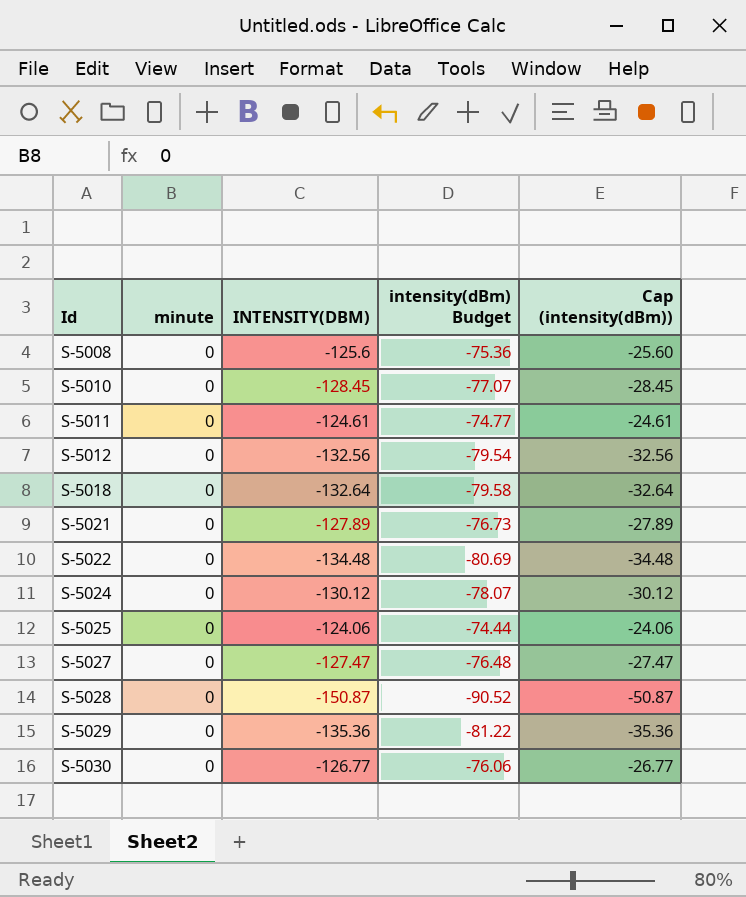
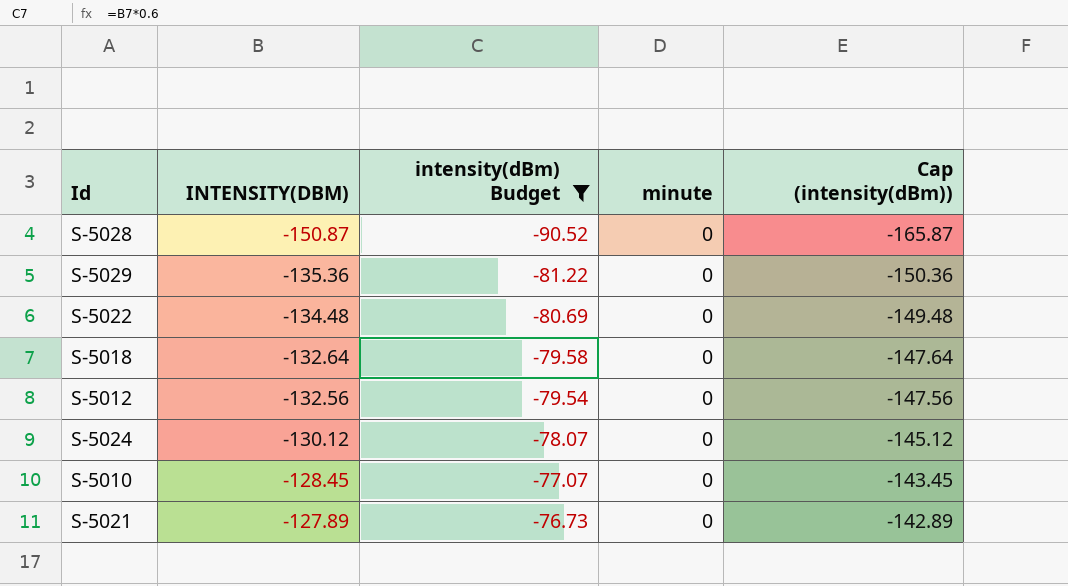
filter: none -> intensity(dBm) Budget <= -76.73
row order: Id ascending -> INTENSITY(DBM) ascending
column minute | position: 2 -> 4
column Cap (intensity(dBm)) | formula: [INTENSITY(DBM)] + 100 -> [INTENSITY(DBM)] - 15

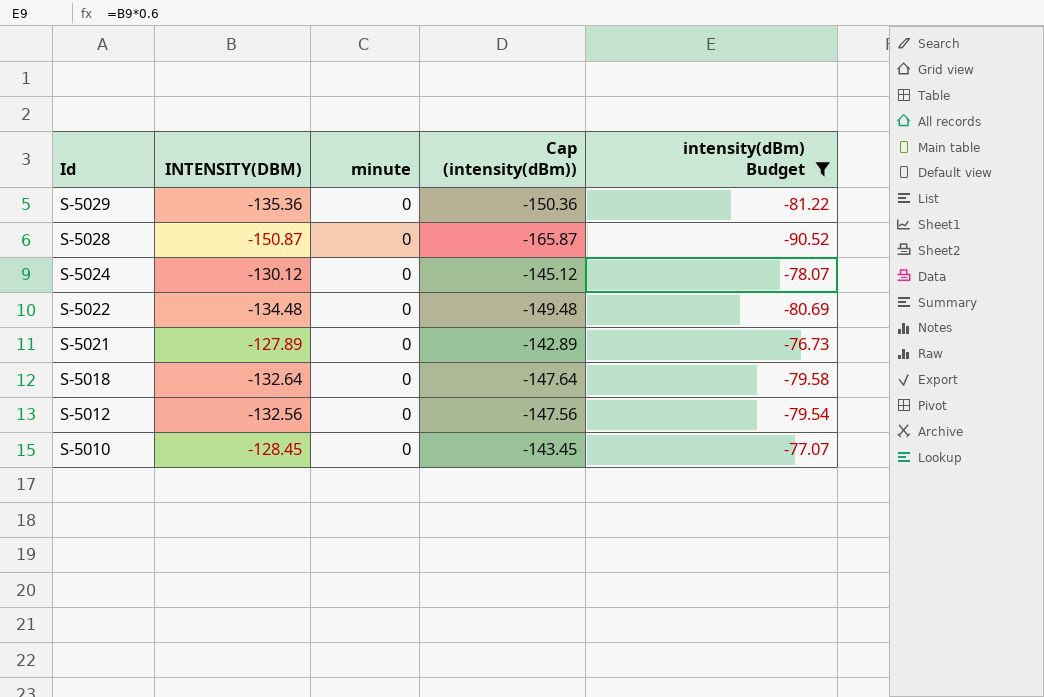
row order: INTENSITY(DBM) ascending -> Id descending
column intensity(dBm) Budget | position: 3 -> 5

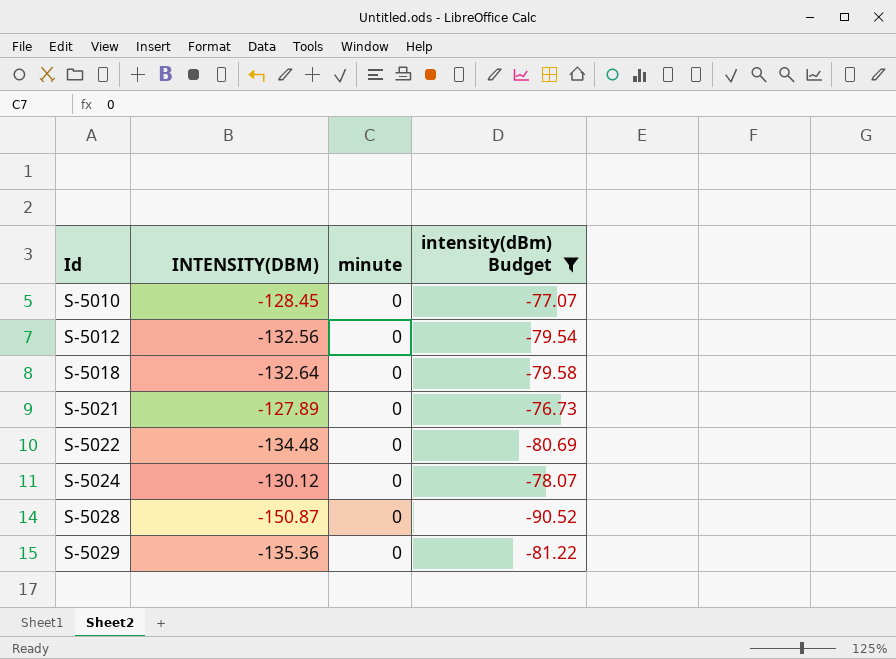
row order: Id descending -> Id ascending
column Cap (intensity(dBm)) | formula: [INTENSITY(DBM)] - 15 -> none

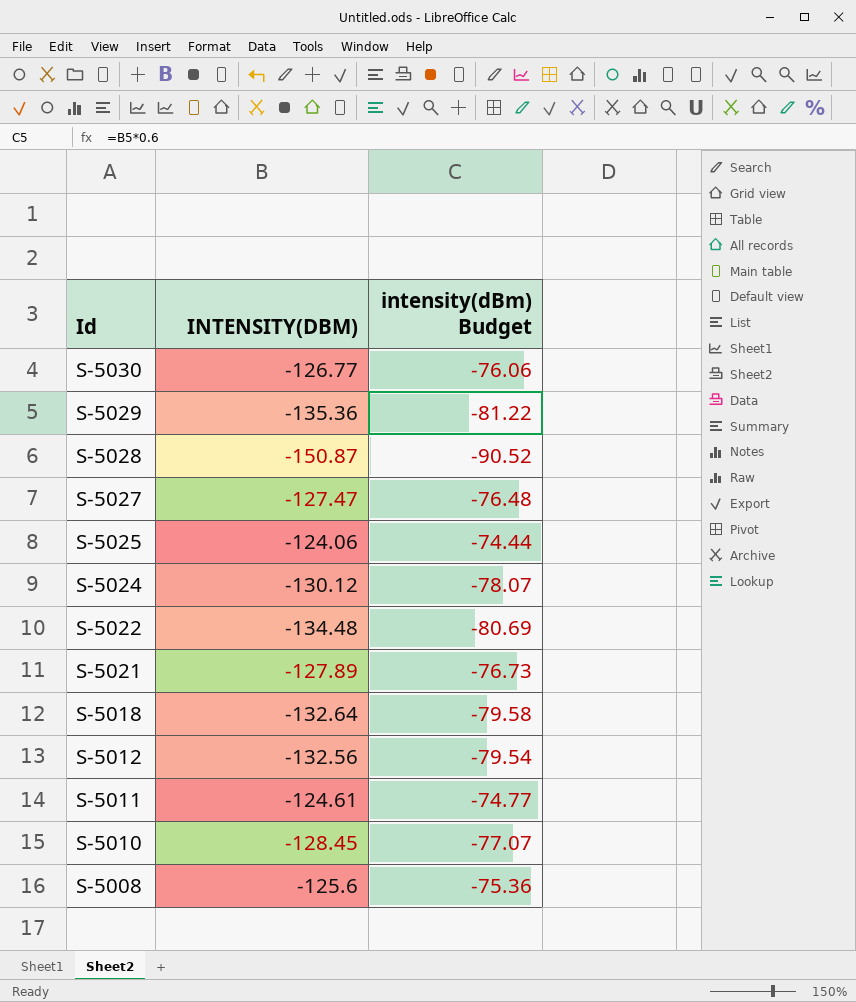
filter: intensity(dBm) Budget <= -76.73 -> none
row order: Id ascending -> Id descending
column minute | position: 3 -> none

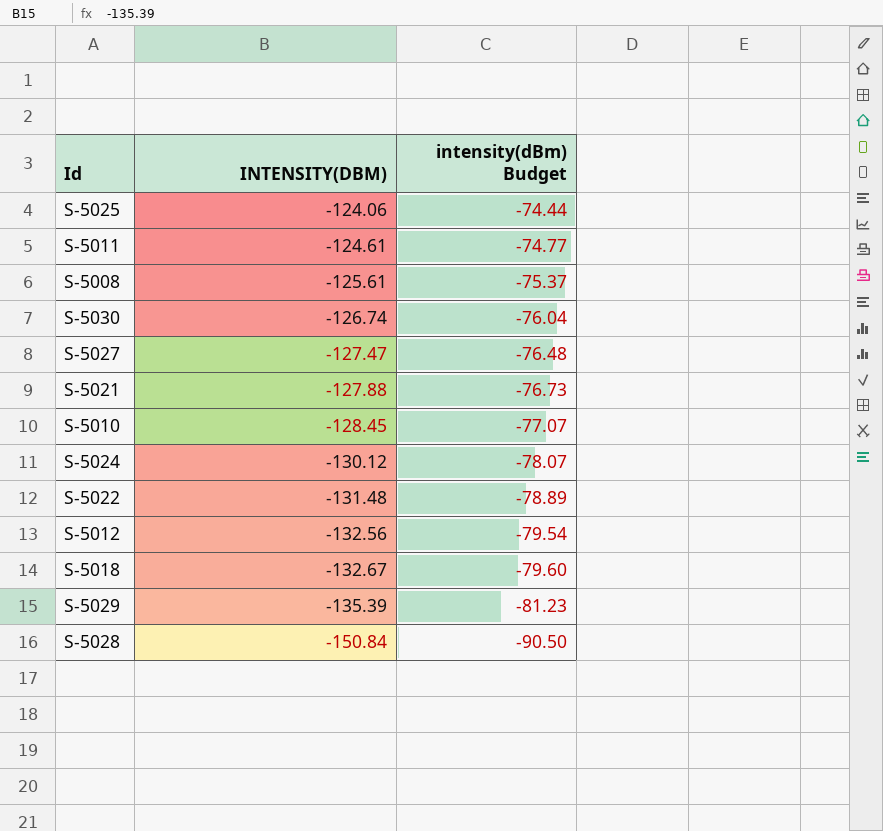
row order: Id descending -> INTENSITY(DBM) descending
S-5008 | INTENSITY(DBM): -125.6 -> -125.61
S-5008 | intensity(dBm) Budget: -75.36 -> -75.37
S-5030 | INTENSITY(DBM): -126.77 -> -126.74
S-5030 | intensity(dBm) Budget: -76.06 -> -76.04
S-5021 | INTENSITY(DBM): -127.89 -> -127.88
S-5022 | INTENSITY(DBM): -134.48 -> -131.48
S-5022 | intensity(dBm) Budget: -80.69 -> -78.89
S-5018 | INTENSITY(DBM): -132.64 -> -132.67
S-5018 | intensity(dBm) Budget: -79.58 -> -79.60
S-5029 | INTENSITY(DBM): -135.36 -> -135.39
S-5029 | intensity(dBm) Budget: -81.22 -> -81.23
S-5028 | INTENSITY(DBM): -150.87 -> -150.84
S-5028 | intensity(dBm) Budget: -90.52 -> -90.50

